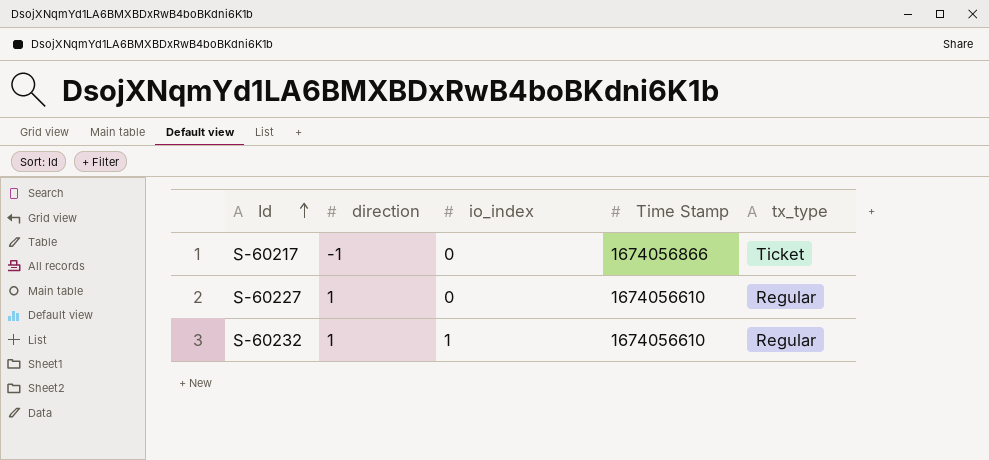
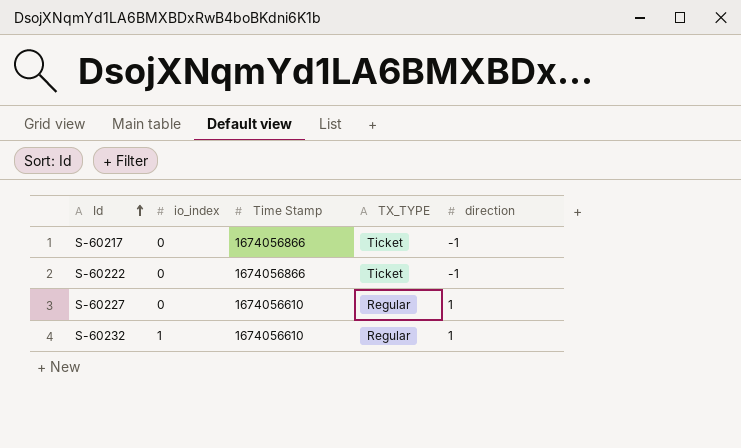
column name: tx_type -> TX_TYPE
column direction | position: 2 -> 5
row S-60222: none -> 0 | 1674056866 | Ticket | -1

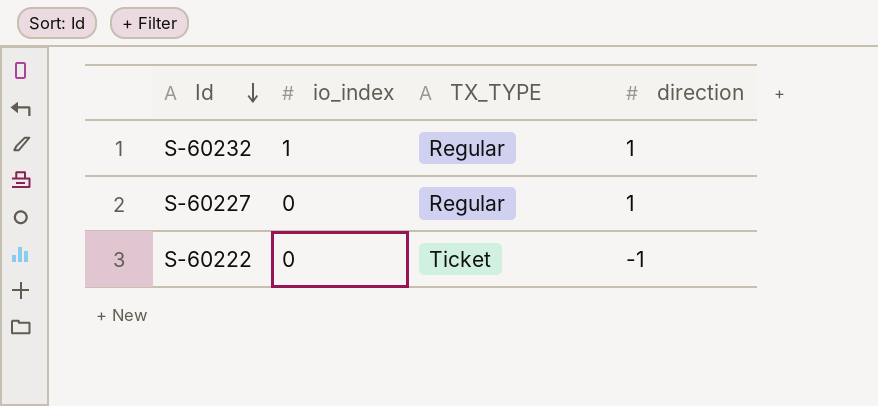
row order: Id ascending -> Id descending
column Time Stamp | position: 3 -> none
row S-60217: 0 | 1674056866 | Ticket | -1 -> none

